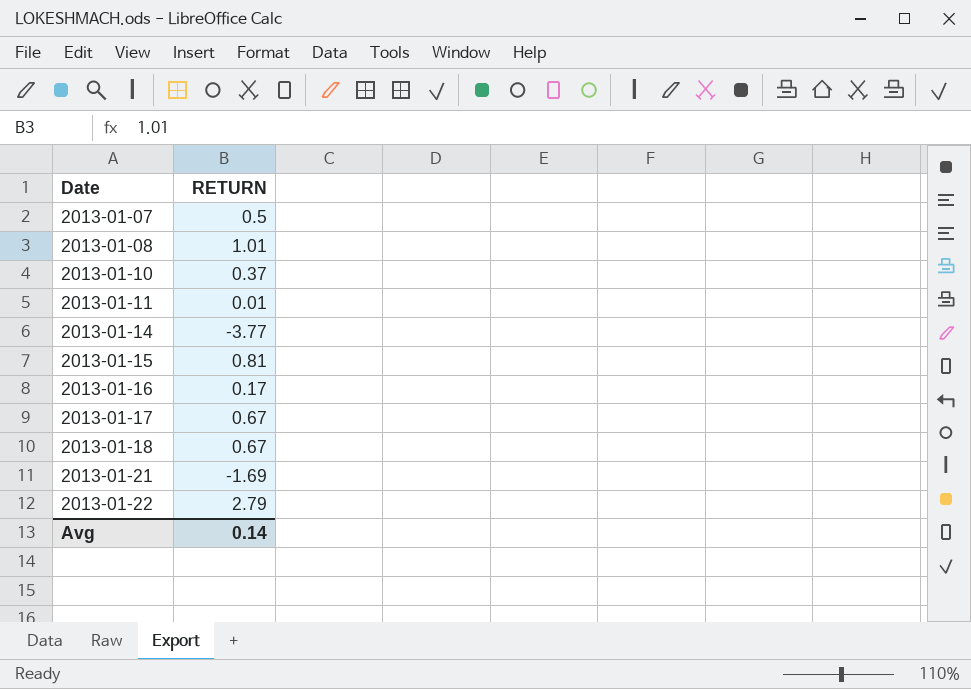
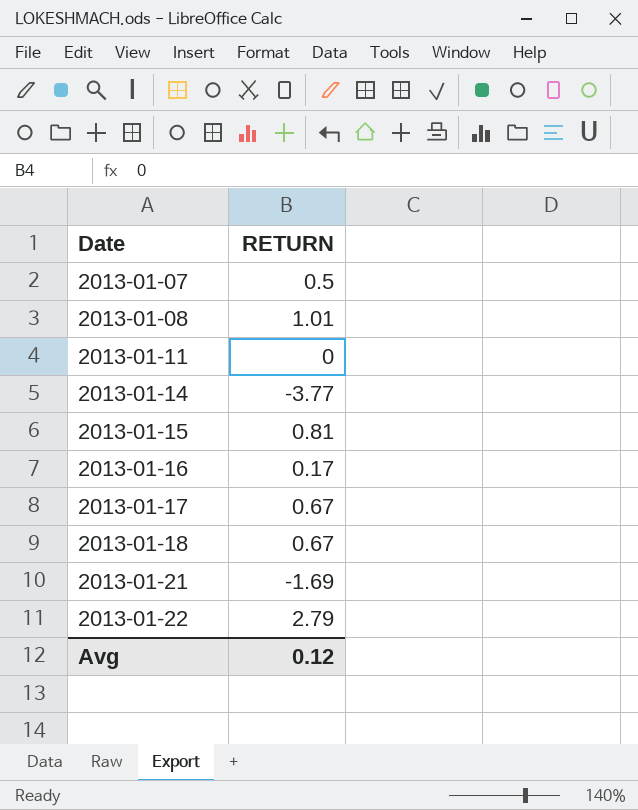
row 2013-01-10: 0.37 -> none
2013-01-11 | RETURN: 0.01 -> 0
Avg | RETURN: 0.14 -> 0.12

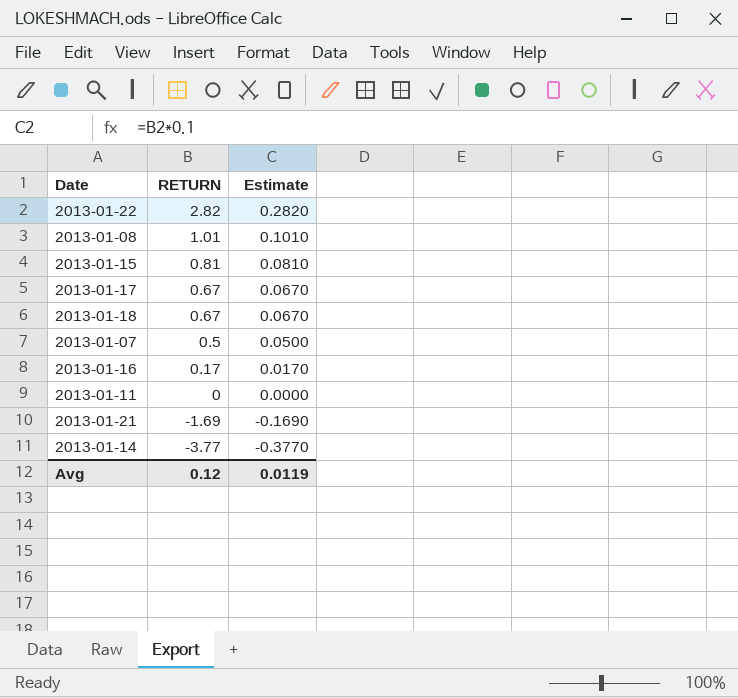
row order: Date ascending -> RETURN descending
column Estimate | formula: none -> [RETURN] * 0.1
2013-01-22 | RETURN: 2.79 -> 2.82

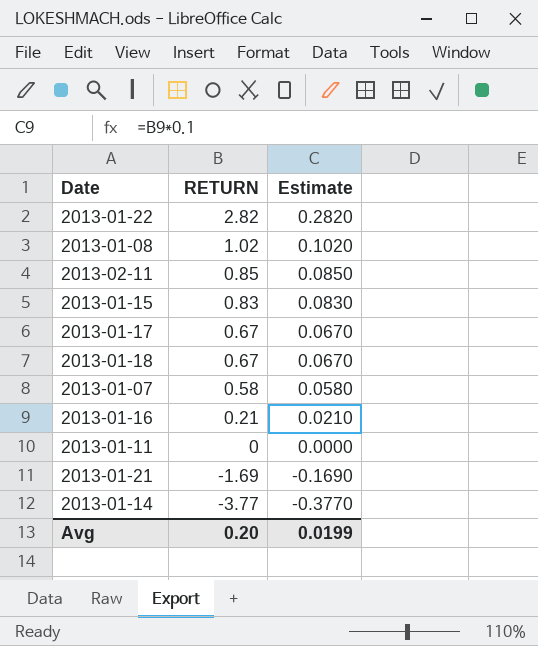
2013-01-08 | RETURN: 1.01 -> 1.02
2013-01-08 | Estimate: 0.1010 -> 0.1020
row 2013-02-11: none -> 0.85 | 0.0850
2013-01-15 | RETURN: 0.81 -> 0.83
2013-01-15 | Estimate: 0.0810 -> 0.0830
2013-01-07 | RETURN: 0.5 -> 0.58
2013-01-07 | Estimate: 0.0500 -> 0.0580
2013-01-16 | RETURN: 0.17 -> 0.21
2013-01-16 | Estimate: 0.0170 -> 0.0210
Avg | RETURN: 0.12 -> 0.20
Avg | Estimate: 0.0119 -> 0.0199

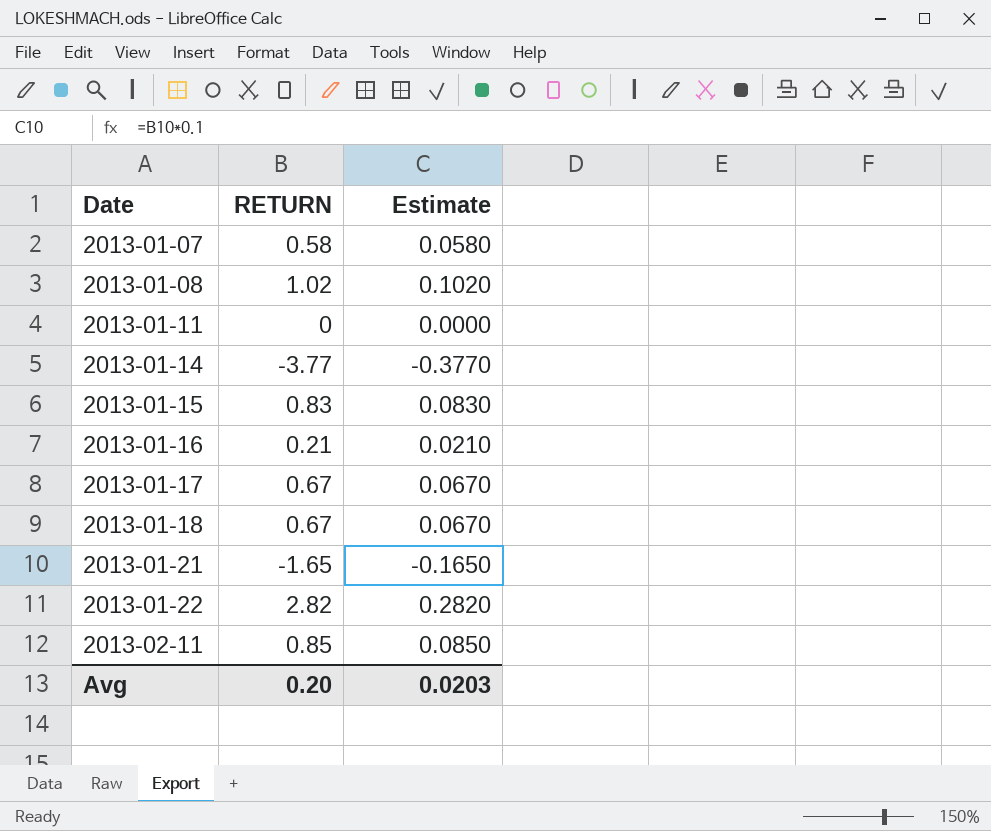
row order: RETURN descending -> Date ascending
2013-01-21 | RETURN: -1.69 -> -1.65
2013-01-21 | Estimate: -0.1690 -> -0.1650
Avg | Estimate: 0.0199 -> 0.0203

